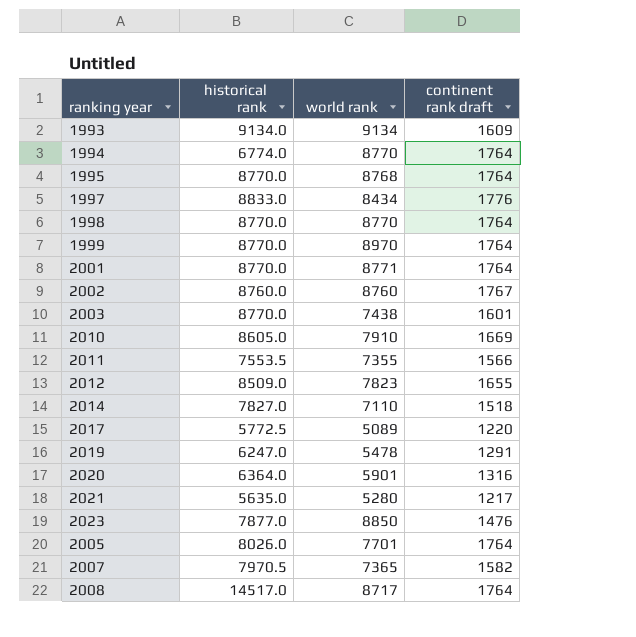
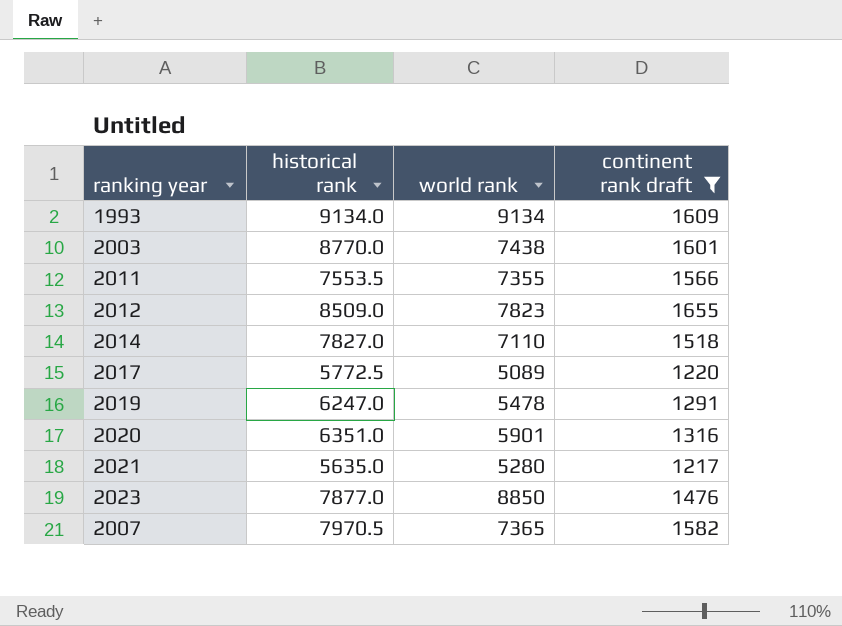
filter: none -> continent rank draft <= 1655
2020 | historical rank: 6364.0 -> 6351.0

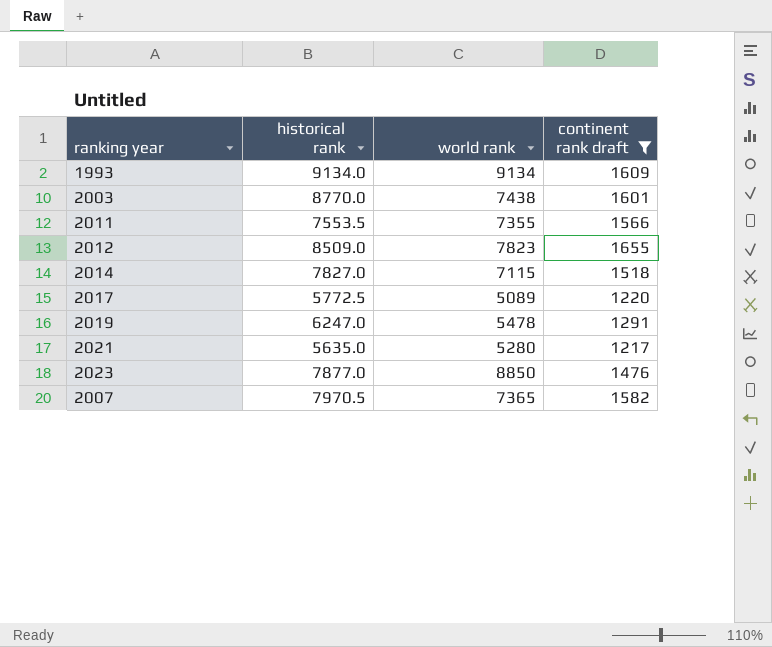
row 2020: 6351.0 | 5901 | 1316 -> none
2014 | world rank: 7110 -> 7115

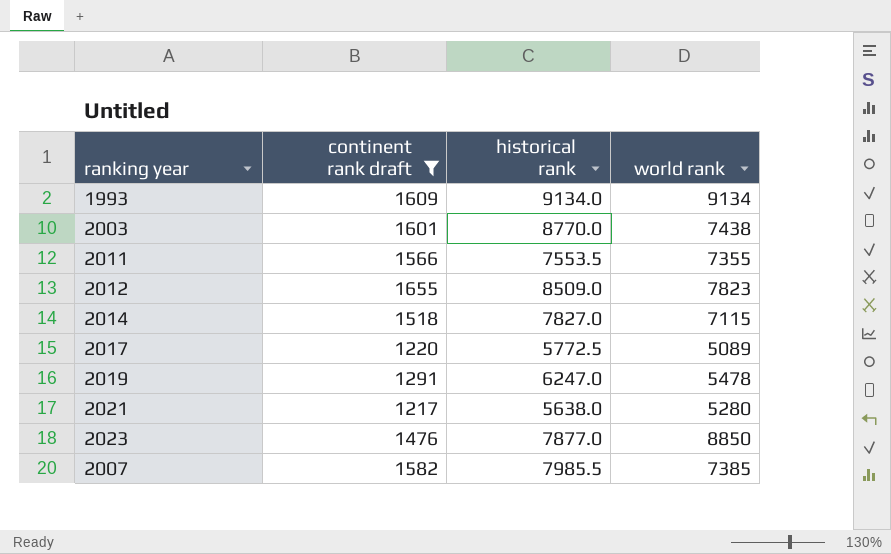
column continent rank draft | position: 4 -> 2
2021 | historical rank: 5635.0 -> 5638.0
2007 | historical rank: 7970.5 -> 7985.5
2007 | world rank: 7365 -> 7385

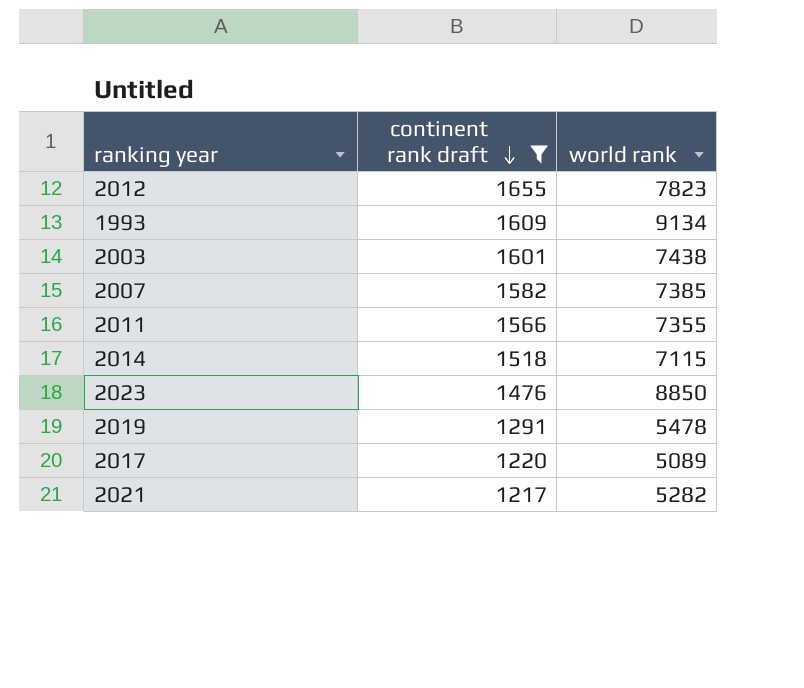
row order: none -> continent rank draft descending
column historical rank | position: 3 -> none
2021 | world rank: 5280 -> 5282

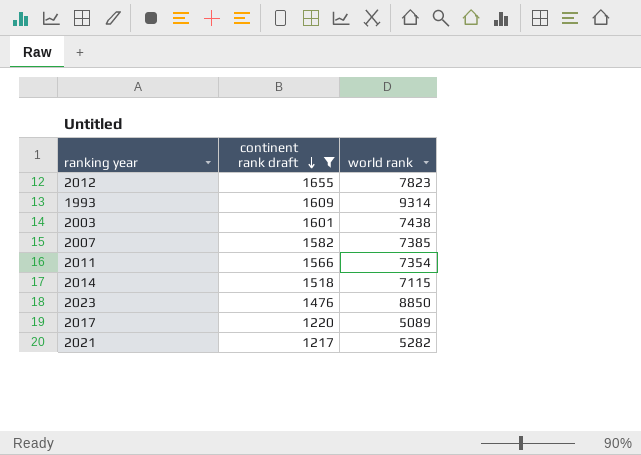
row 2019: 1291 | 5478 -> none
1993 | world rank: 9134 -> 9314
2011 | world rank: 7355 -> 7354

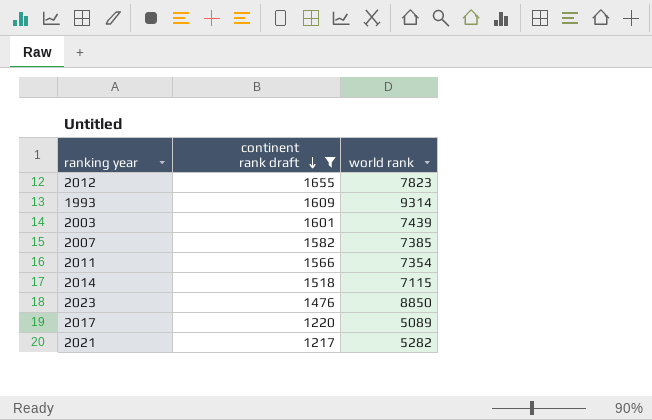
2003 | world rank: 7438 -> 7439

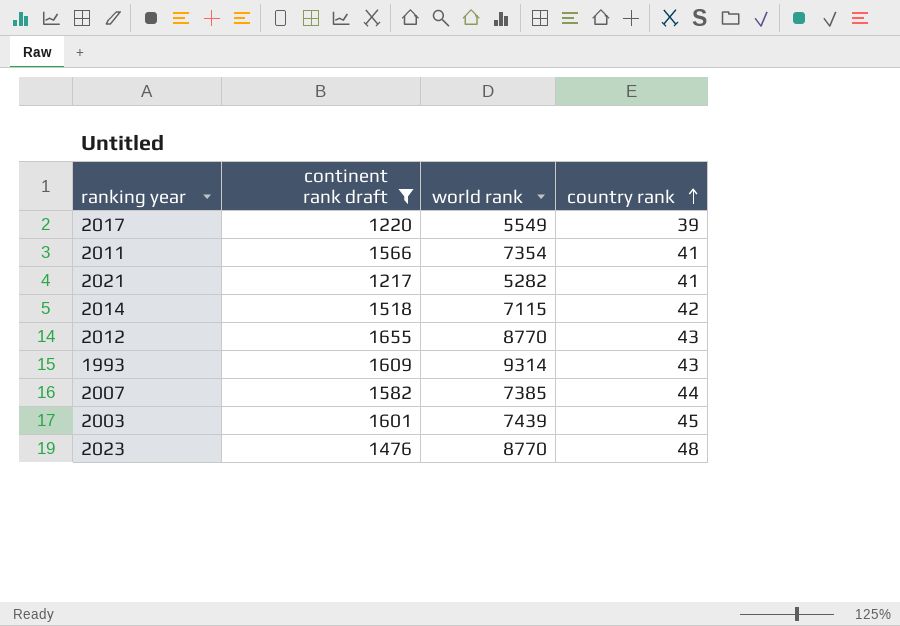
row order: continent rank draft descending -> country rank ascending
column country rank | position: none -> 4
2017 | world rank: 5089 -> 5549
2012 | world rank: 7823 -> 8770
2023 | world rank: 8850 -> 8770

